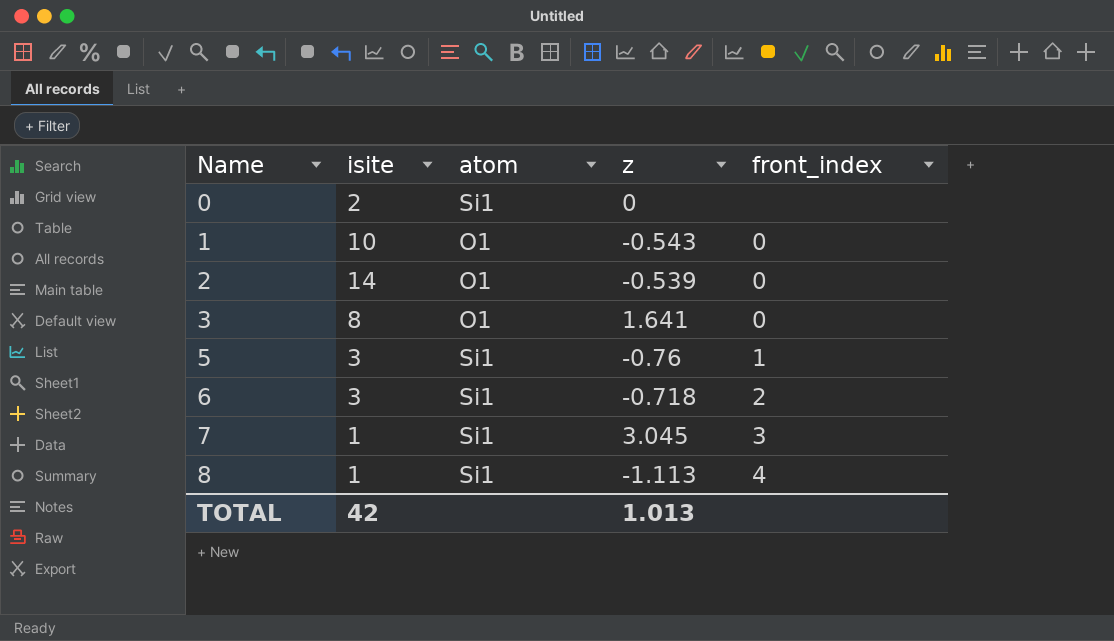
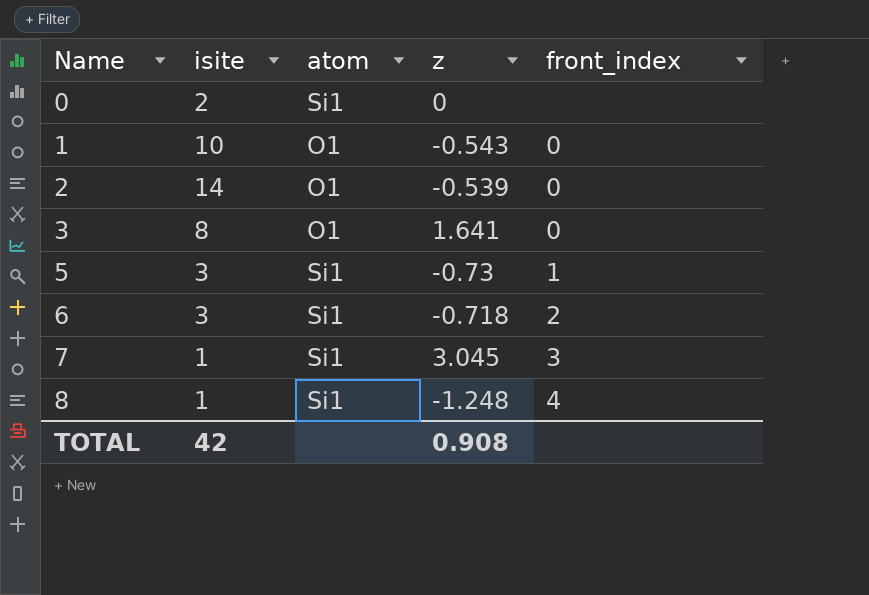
5 | z: -0.76 -> -0.73
8 | z: -1.113 -> -1.248
TOTAL | z: 1.013 -> 0.908

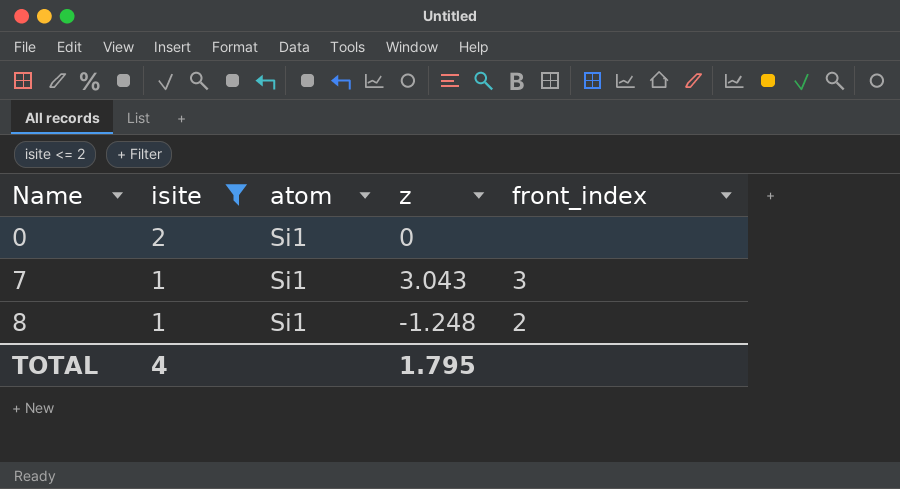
filter: none -> isite <= 2
7 | z: 3.045 -> 3.043
8 | front_index: 4 -> 2
TOTAL | isite: 42 -> 4
TOTAL | z: 0.908 -> 1.795

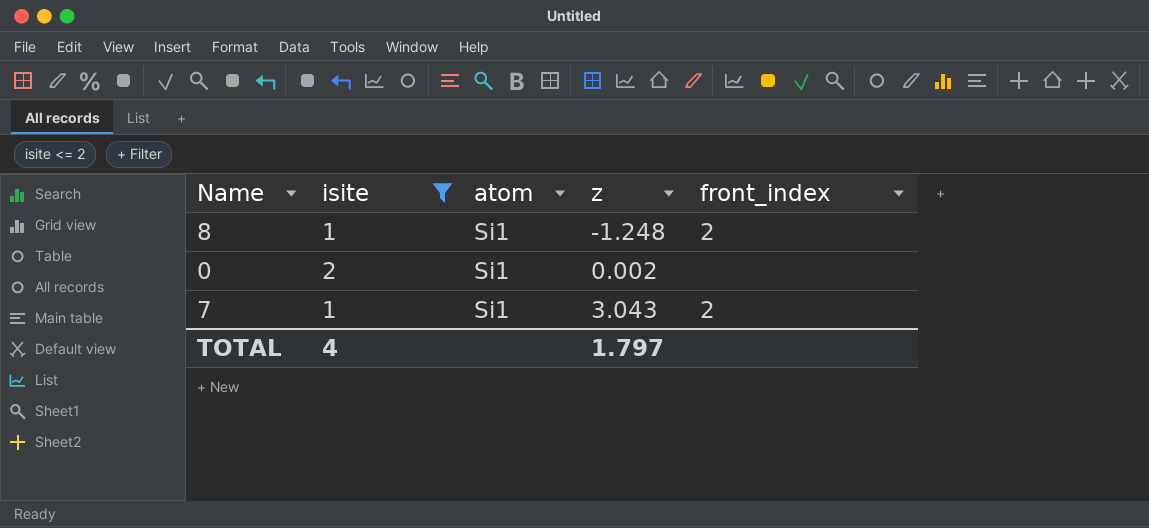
row order: Name ascending -> z ascending
0 | z: 0 -> 0.002
7 | front_index: 3 -> 2
TOTAL | z: 1.795 -> 1.797

